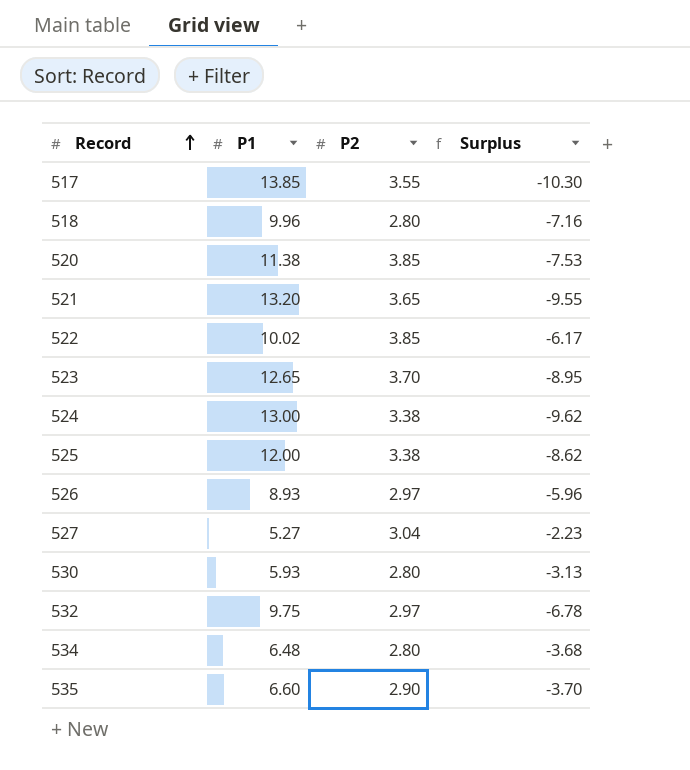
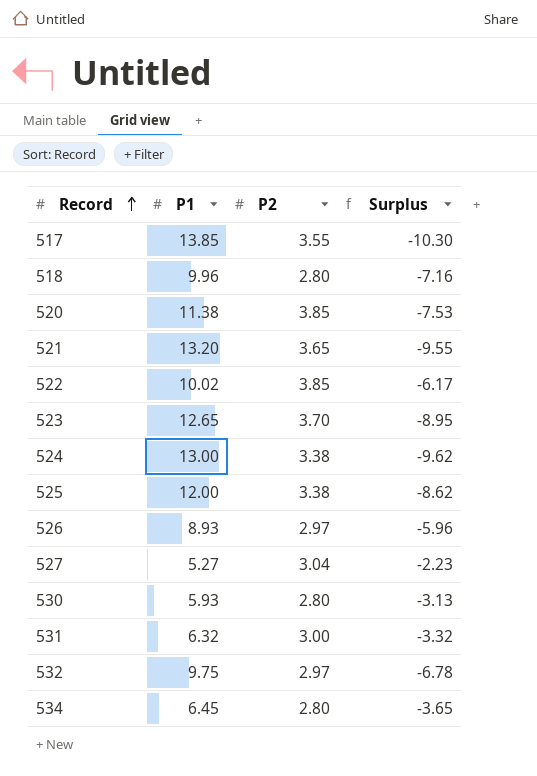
row 535: 6.60 | 2.90 | -3.70 -> none
row 531: none -> 6.32 | 3.00 | -3.32
534 | P1: 6.48 -> 6.45
534 | Surplus: -3.68 -> -3.65

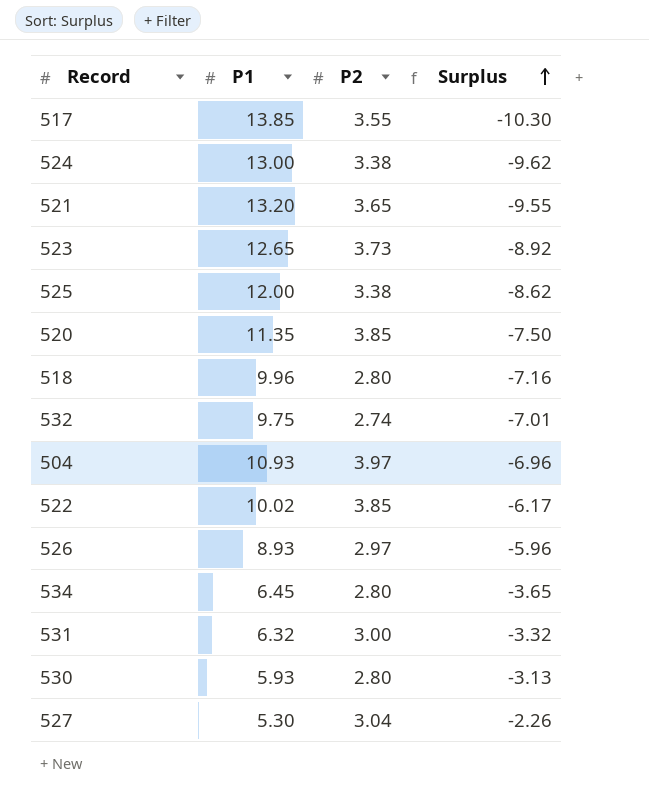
row order: Record ascending -> Surplus ascending
523 | P2: 3.70 -> 3.73
523 | Surplus: -8.95 -> -8.92
520 | P1: 11.38 -> 11.35
520 | Surplus: -7.53 -> -7.50
532 | P2: 2.97 -> 2.74
532 | Surplus: -6.78 -> -7.01
row 504: none -> 10.93 | 3.97 | -6.96
527 | P1: 5.27 -> 5.30
527 | Surplus: -2.23 -> -2.26

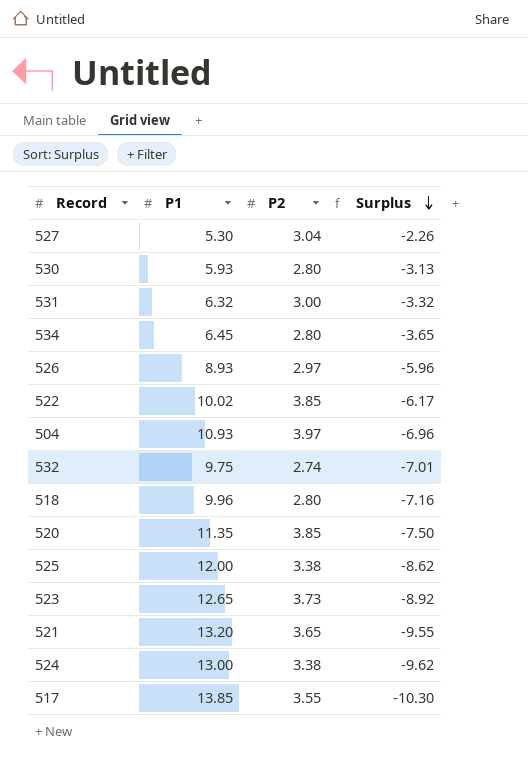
row order: Surplus ascending -> Surplus descending

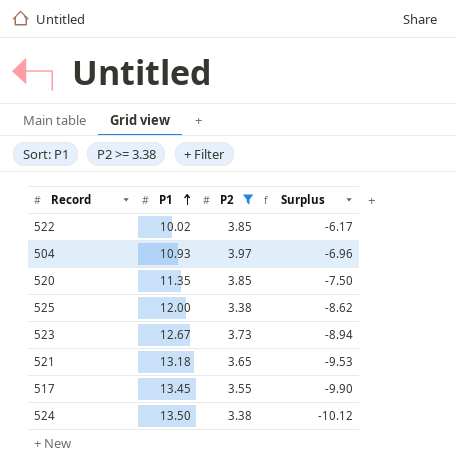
filter: none -> P2 >= 3.38
row order: Surplus descending -> P1 ascending
523 | P1: 12.65 -> 12.67
523 | Surplus: -8.92 -> -8.94
521 | P1: 13.20 -> 13.18
521 | Surplus: -9.55 -> -9.53
517 | P1: 13.85 -> 13.45
517 | Surplus: -10.30 -> -9.90
524 | P1: 13.00 -> 13.50
524 | Surplus: -9.62 -> -10.12

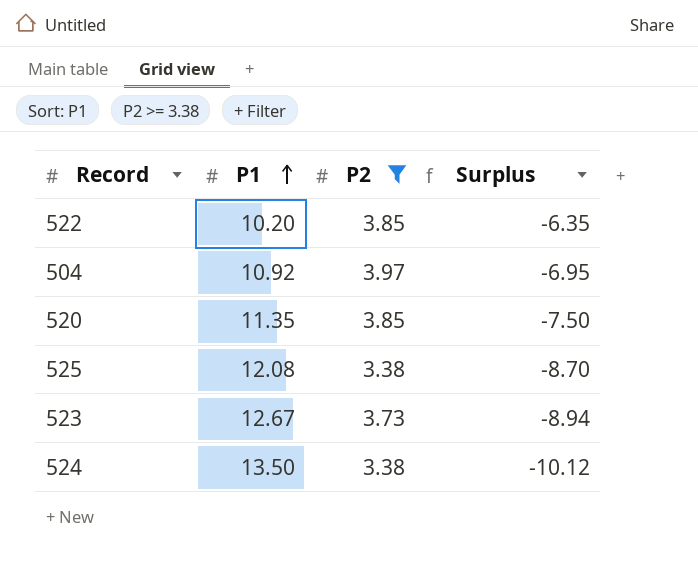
row 521: 13.18 | 3.65 | -9.53 -> none
row 517: 13.45 | 3.55 | -9.90 -> none
522 | P1: 10.02 -> 10.20
522 | Surplus: -6.17 -> -6.35
504 | P1: 10.93 -> 10.92
504 | Surplus: -6.96 -> -6.95
525 | P1: 12.00 -> 12.08
525 | Surplus: -8.62 -> -8.70

